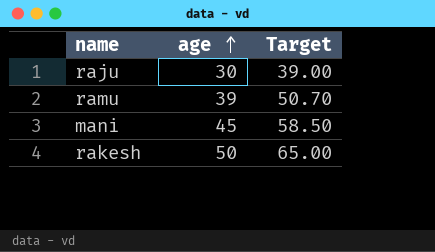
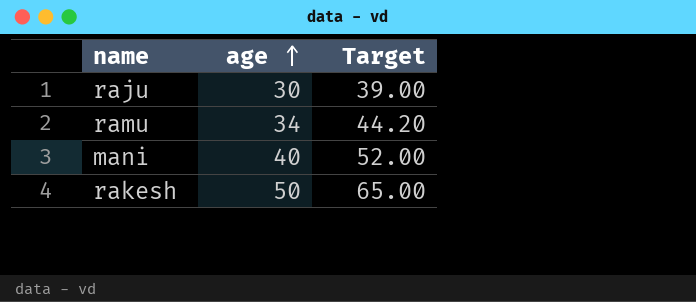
ramu | age: 39 -> 34
ramu | Target: 50.70 -> 44.20
mani | age: 45 -> 40
mani | Target: 58.50 -> 52.00

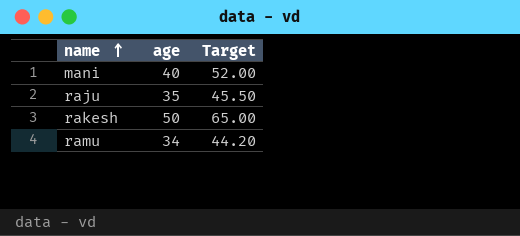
row order: age ascending -> name ascending
raju | age: 30 -> 35
raju | Target: 39.00 -> 45.50

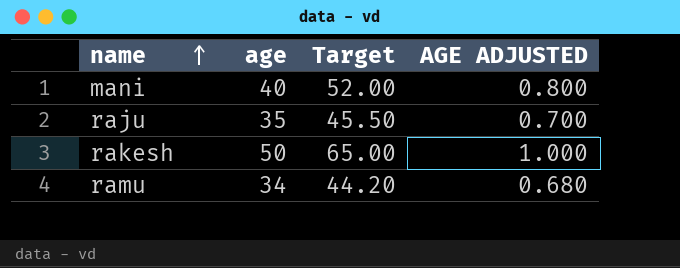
column AGE ADJUSTED | formula: none -> [age] * 0.02

